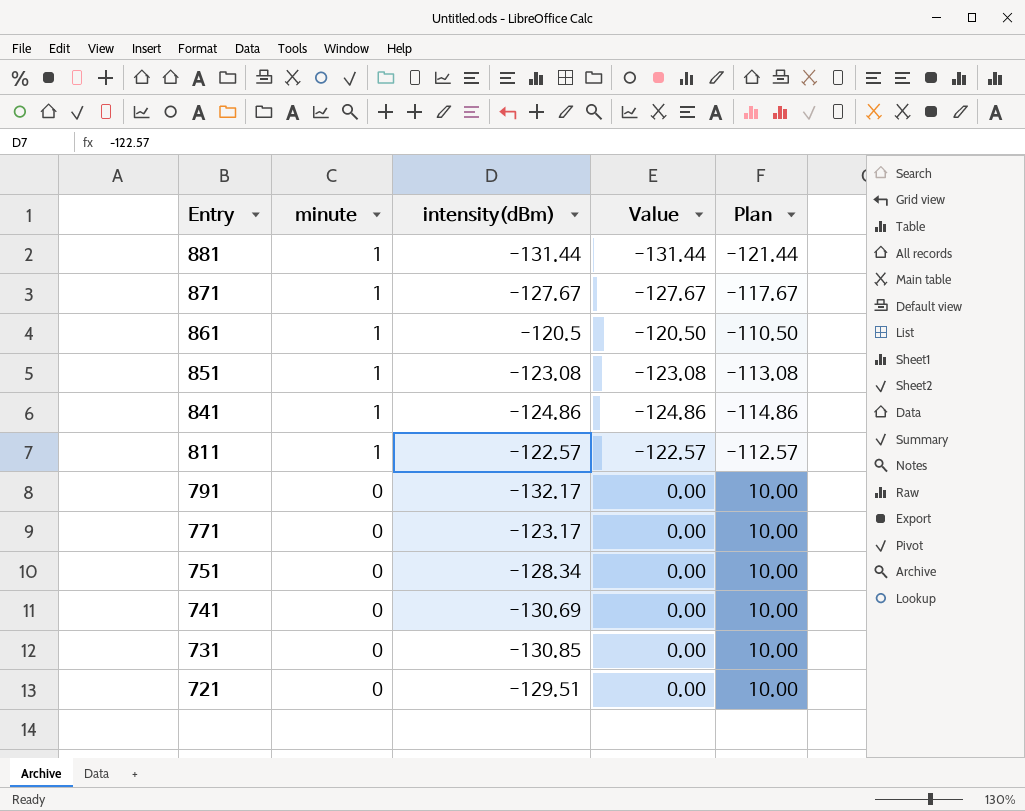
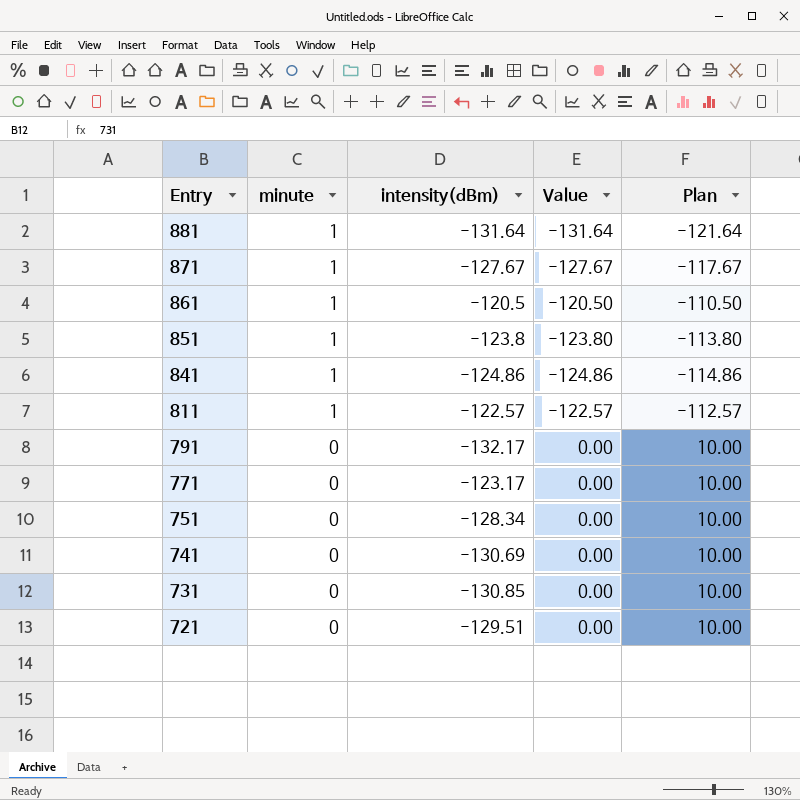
881 | intensity(dBm): -131.44 -> -131.64
881 | Value: -131.44 -> -131.64
881 | Plan: -121.44 -> -121.64
851 | intensity(dBm): -123.08 -> -123.8
851 | Value: -123.08 -> -123.80
851 | Plan: -113.08 -> -113.80

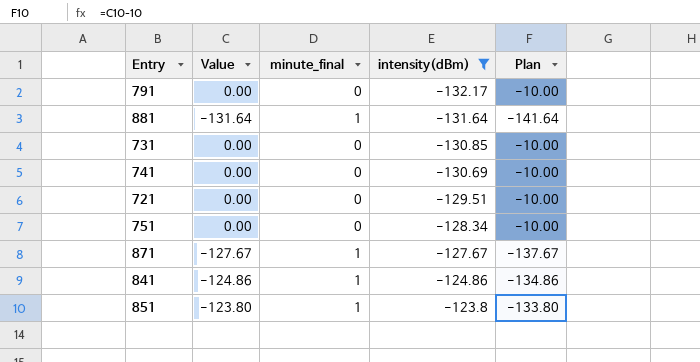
filter: none -> intensity(dBm) <= -123.8
row order: Entry descending -> intensity(dBm) ascending
column Value | position: 4 -> 2
column name: minute -> minute_final
column Plan | formula: [Value] + 10 -> [Value] - 10

